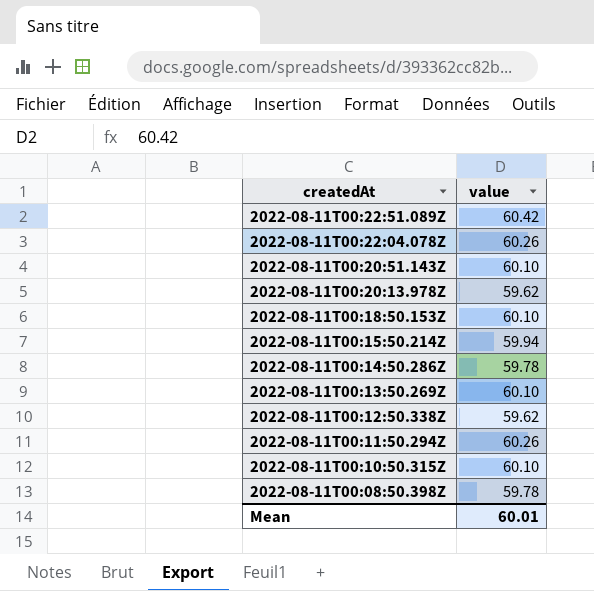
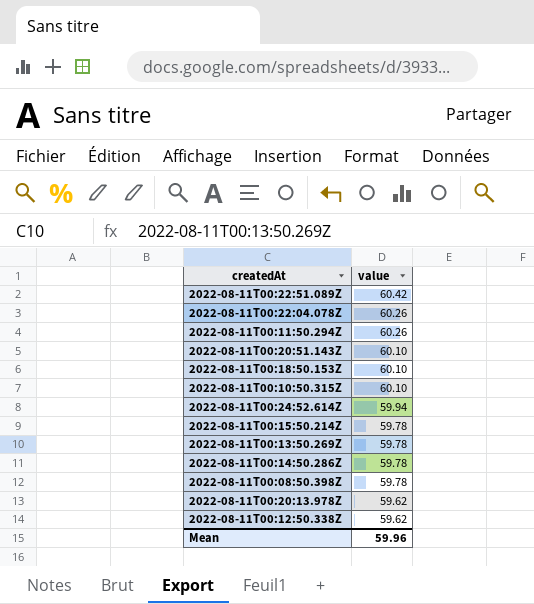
row order: createdAt descending -> value descending
row 2022-08-11T00:24:52.614Z: none -> 59.94
2022-08-11T00:15:50.214Z | value: 59.94 -> 59.78
2022-08-11T00:13:50.269Z | value: 60.10 -> 59.78
Mean | value: 60.01 -> 59.96

